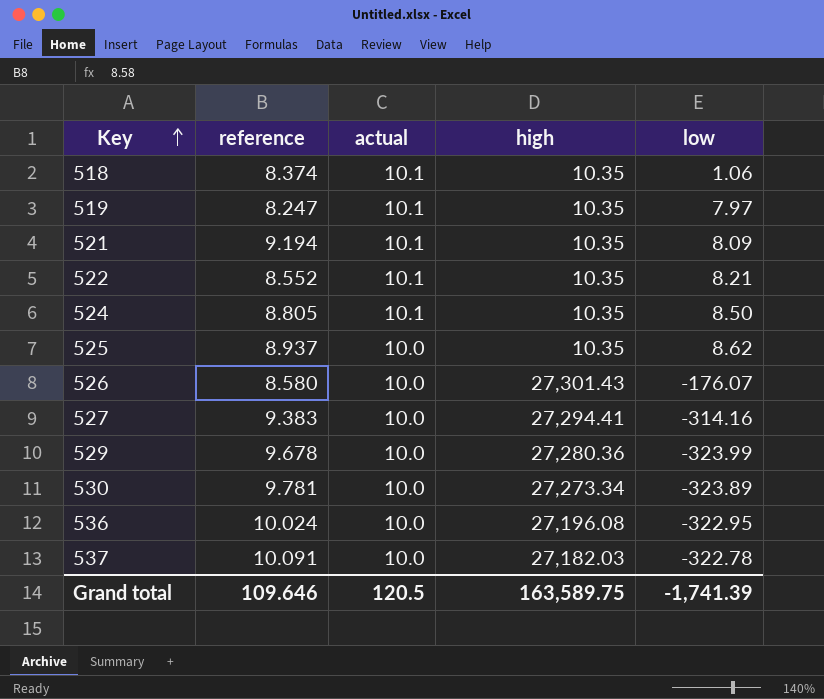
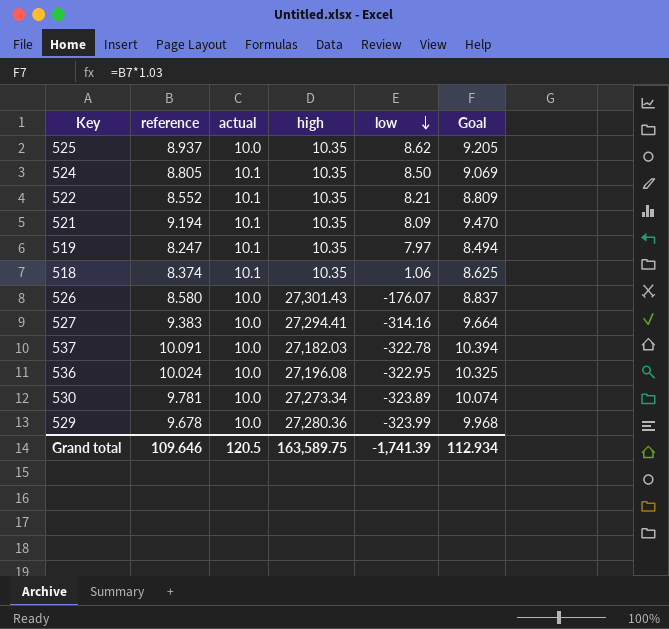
row order: Key ascending -> low descending
column Goal | formula: none -> [reference] * 1.03

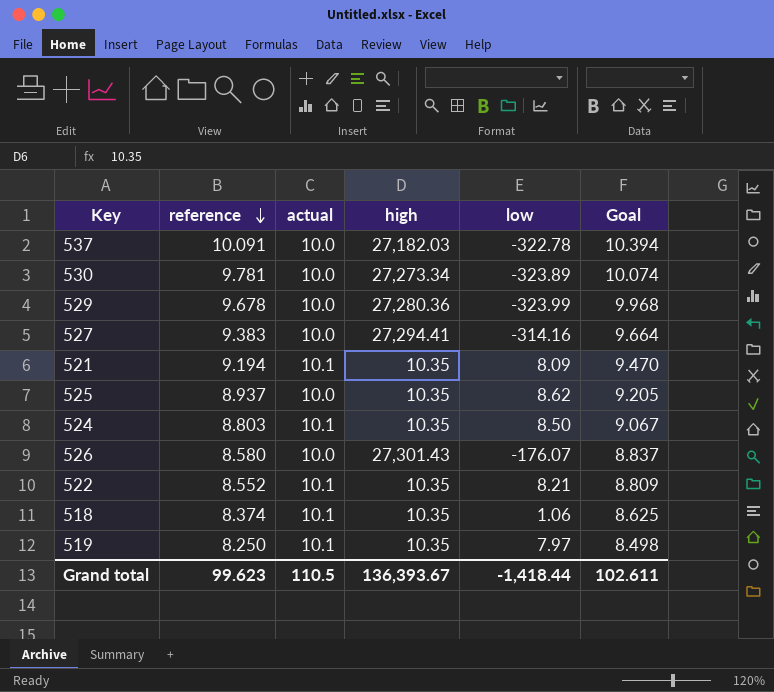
row order: low descending -> reference descending
row 536: 10.024 | 10.0 | 27,196.08 | -322.95 | 10.325 -> none
524 | reference: 8.805 -> 8.803
524 | Goal: 9.069 -> 9.067
519 | reference: 8.247 -> 8.250
519 | Goal: 8.494 -> 8.498
Grand total | reference: 109.646 -> 99.623
Grand total | actual: 120.5 -> 110.5
Grand total | high: 163,589.75 -> 136,393.67
Grand total | low: -1,741.39 -> -1,418.44
Grand total | Goal: 112.934 -> 102.611

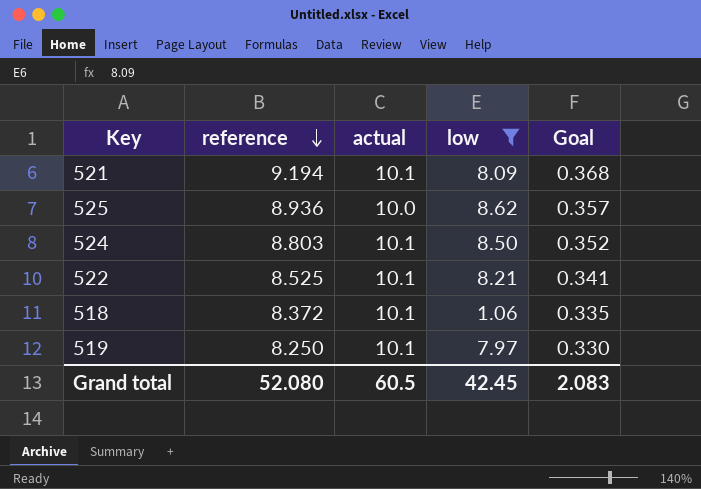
filter: none -> low >= 1.06
column high | position: 4 -> none
column Goal | formula: [reference] * 1.03 -> [reference] * 0.04
525 | reference: 8.937 -> 8.936
522 | reference: 8.552 -> 8.525
518 | reference: 8.374 -> 8.372
Grand total | reference: 99.623 -> 52.080
Grand total | actual: 110.5 -> 60.5
Grand total | low: -1,418.44 -> 42.45
Grand total | Goal: 102.611 -> 2.083

